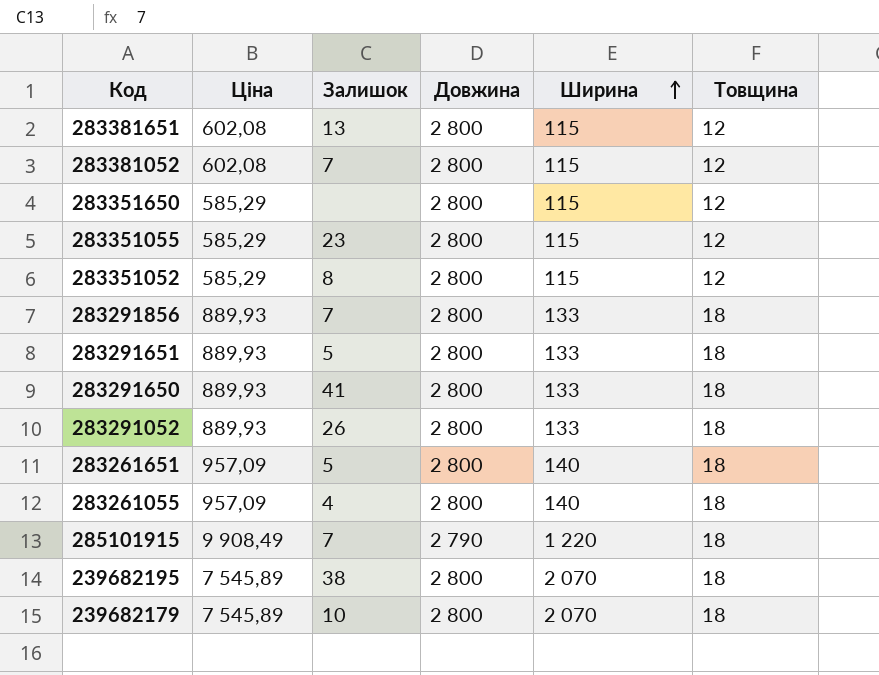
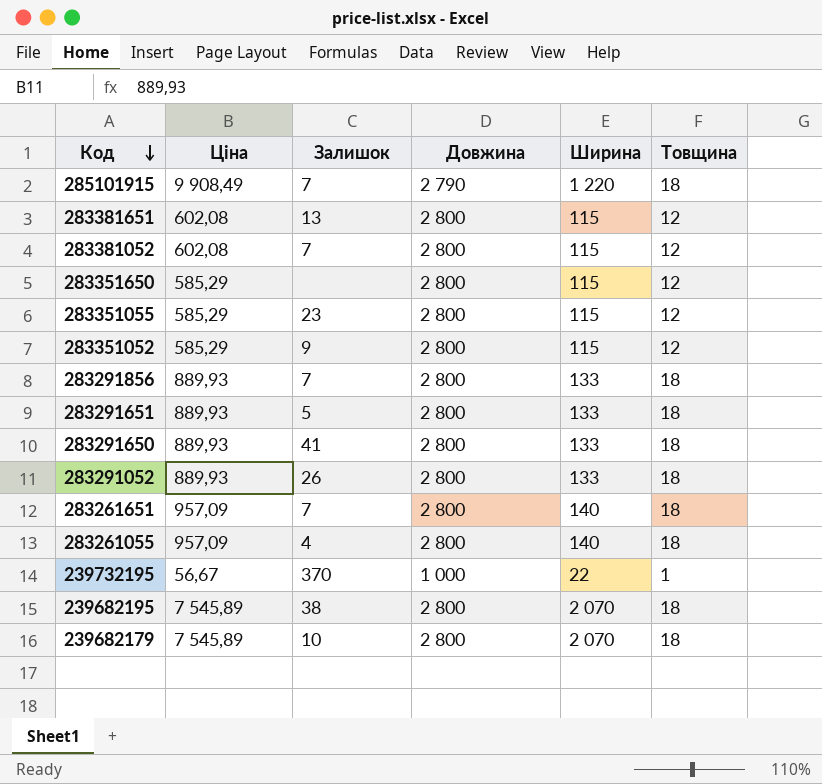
row order: Ширина ascending -> Код descending
283351052 | Залишок: 8 -> 9
283261651 | Залишок: 5 -> 7
row 239732195: none -> 56,67 | 370 | 1 000 | 22 | 1

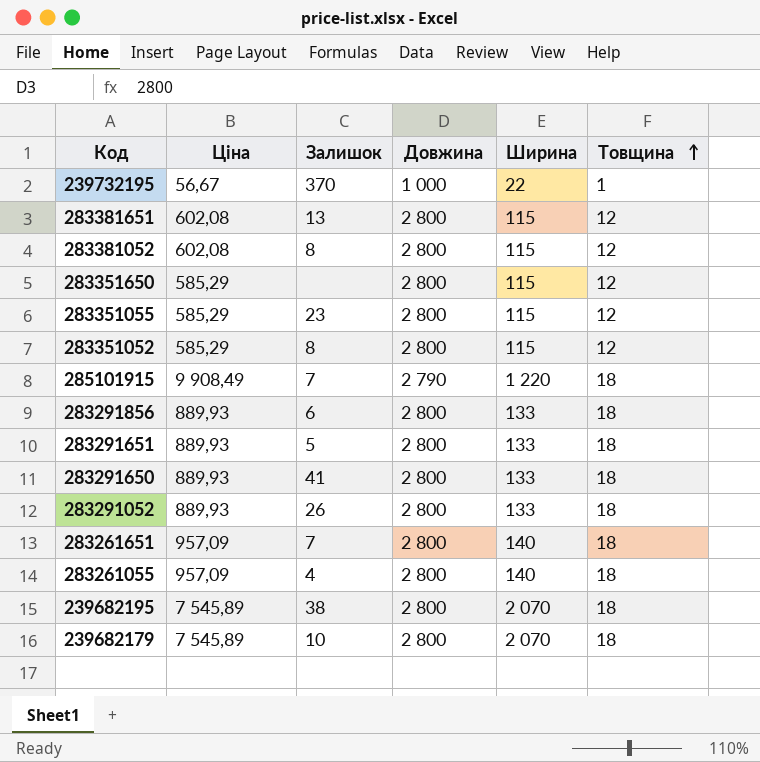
row order: Код descending -> Товщина ascending
283381052 | Залишок: 7 -> 8
283351052 | Залишок: 9 -> 8
283291856 | Залишок: 7 -> 6

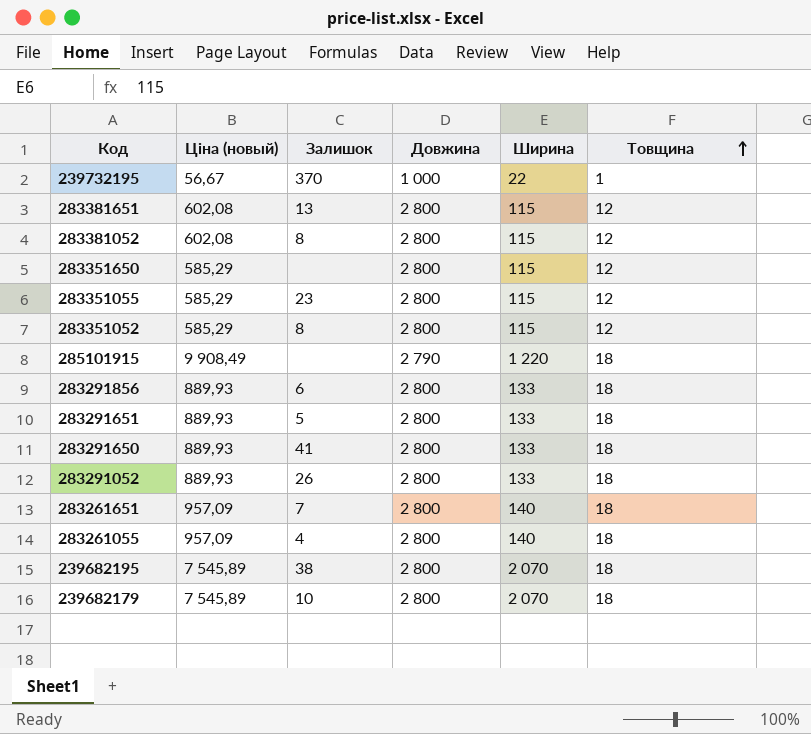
column name: Ціна -> Ціна (новый)
285101915 | Залишок: 7 -> none

